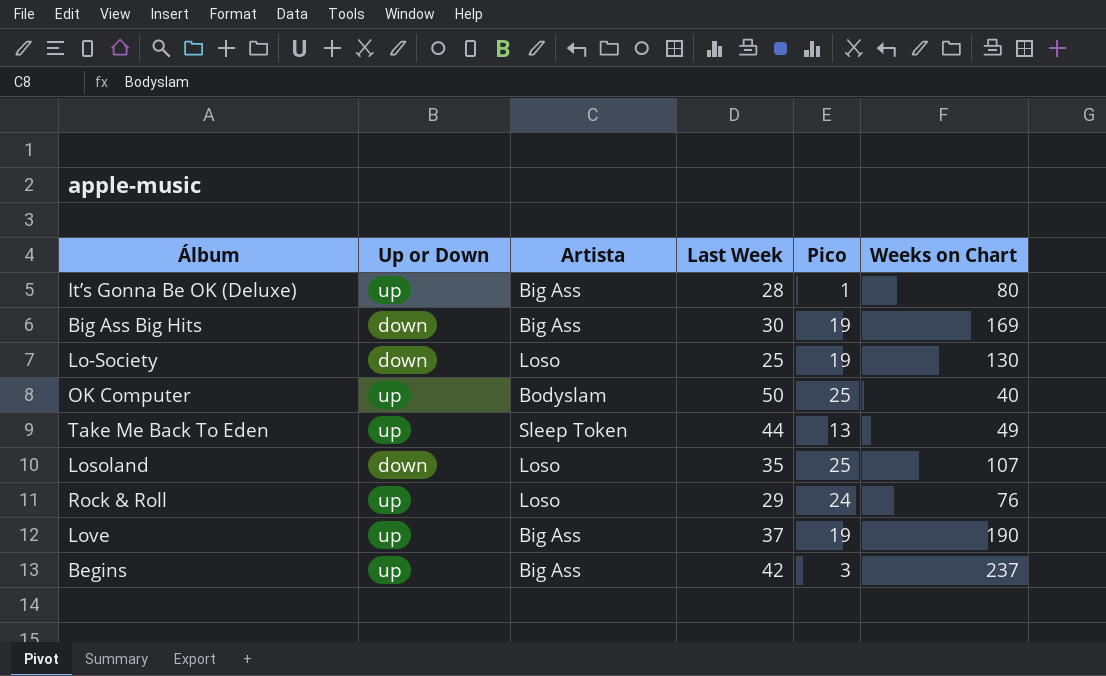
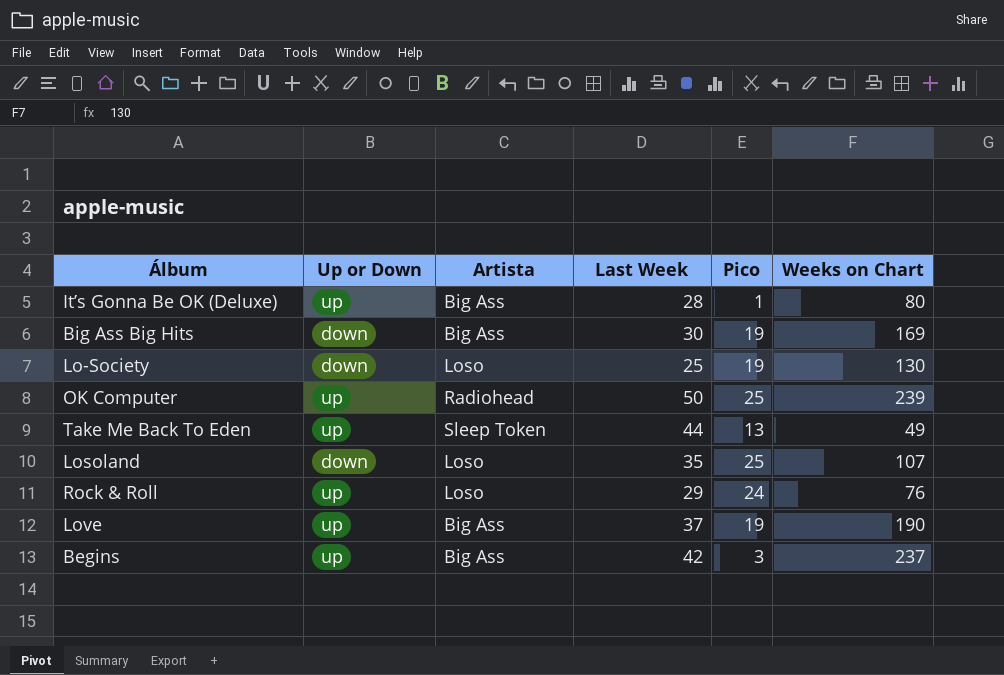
OK Computer | Artista: Bodyslam -> Radiohead
OK Computer | Weeks on Chart: 40 -> 239

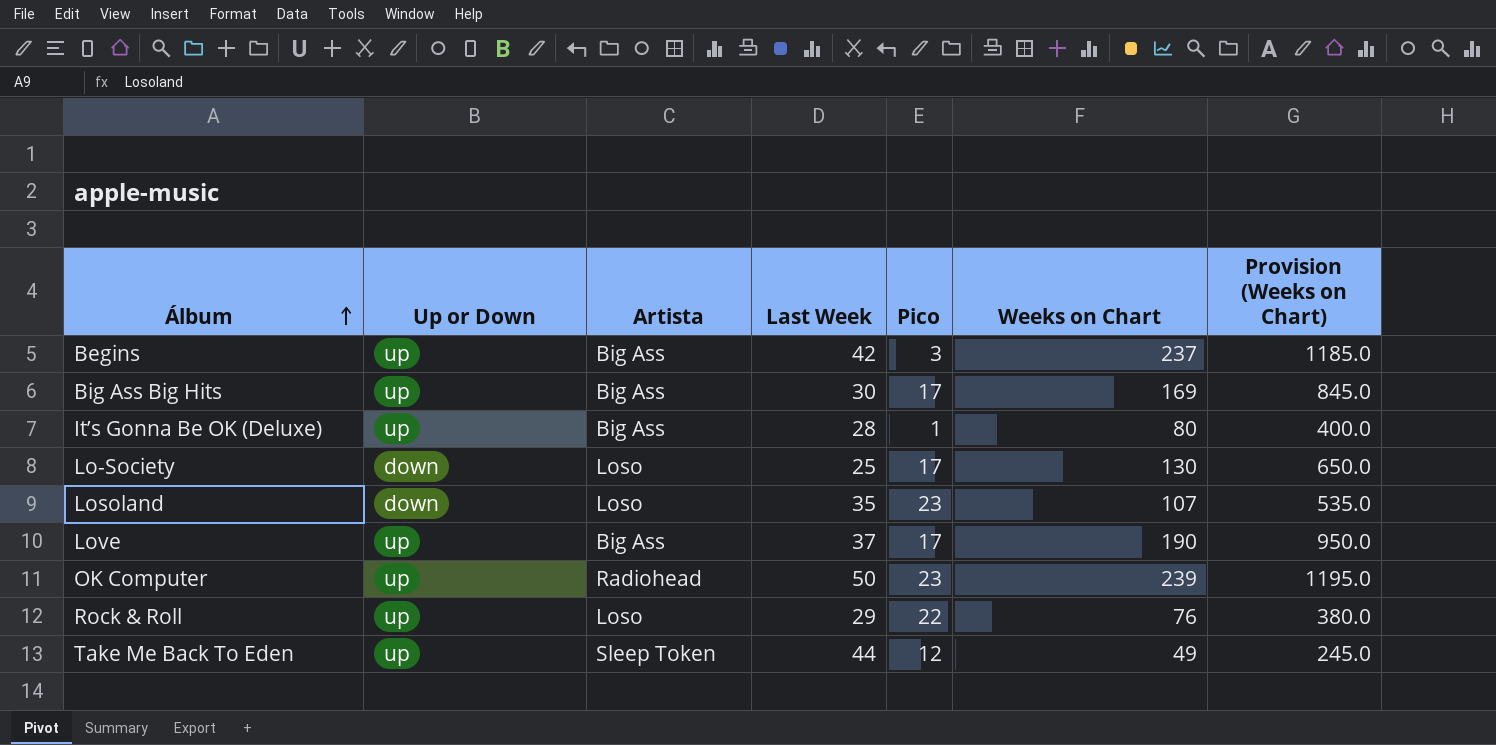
row order: none -> Álbum ascending
column Provision (Weeks on Chart) | formula: none -> [Weeks on Chart] * 5
Big Ass Big Hits | Up or Down: down -> up
Big Ass Big Hits | Pico: 19 -> 17
Lo-Society | Pico: 19 -> 17
Losoland | Pico: 25 -> 23
Love | Pico: 19 -> 17
OK Computer | Pico: 25 -> 23
Rock & Roll | Pico: 24 -> 22
Take Me Back To Eden | Pico: 13 -> 12

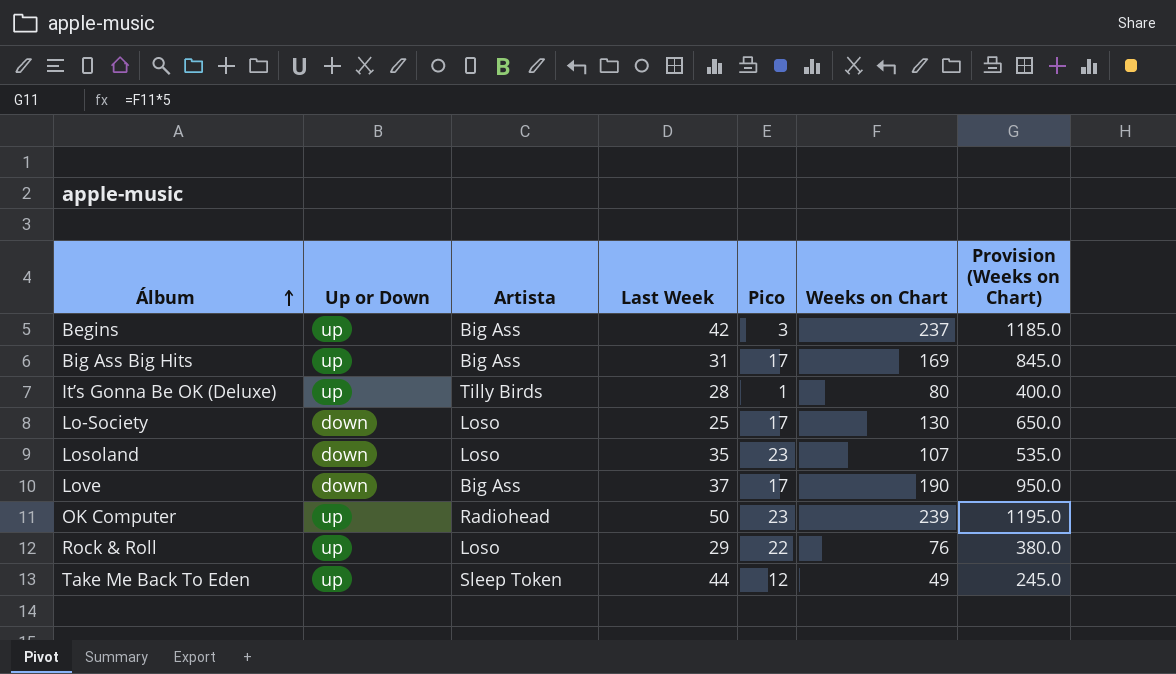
Big Ass Big Hits | Last Week: 30 -> 31
It’s Gonna Be OK (Deluxe) | Artista: Big Ass -> Tilly Birds
Love | Up or Down: up -> down

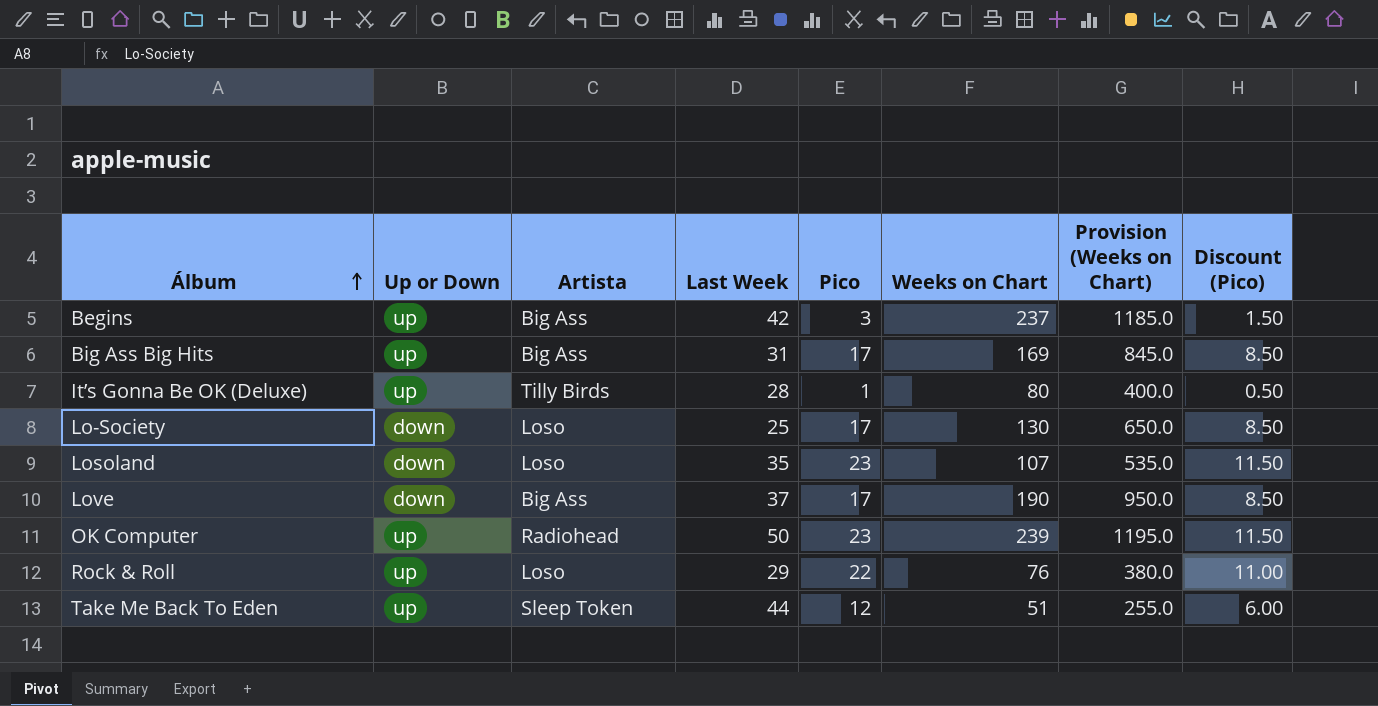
column Discount (Pico) | formula: none -> [Pico] * 0.5
Take Me Back To Eden | Weeks on Chart: 49 -> 51
Take Me Back To Eden | Provision (Weeks on Chart): 245.0 -> 255.0

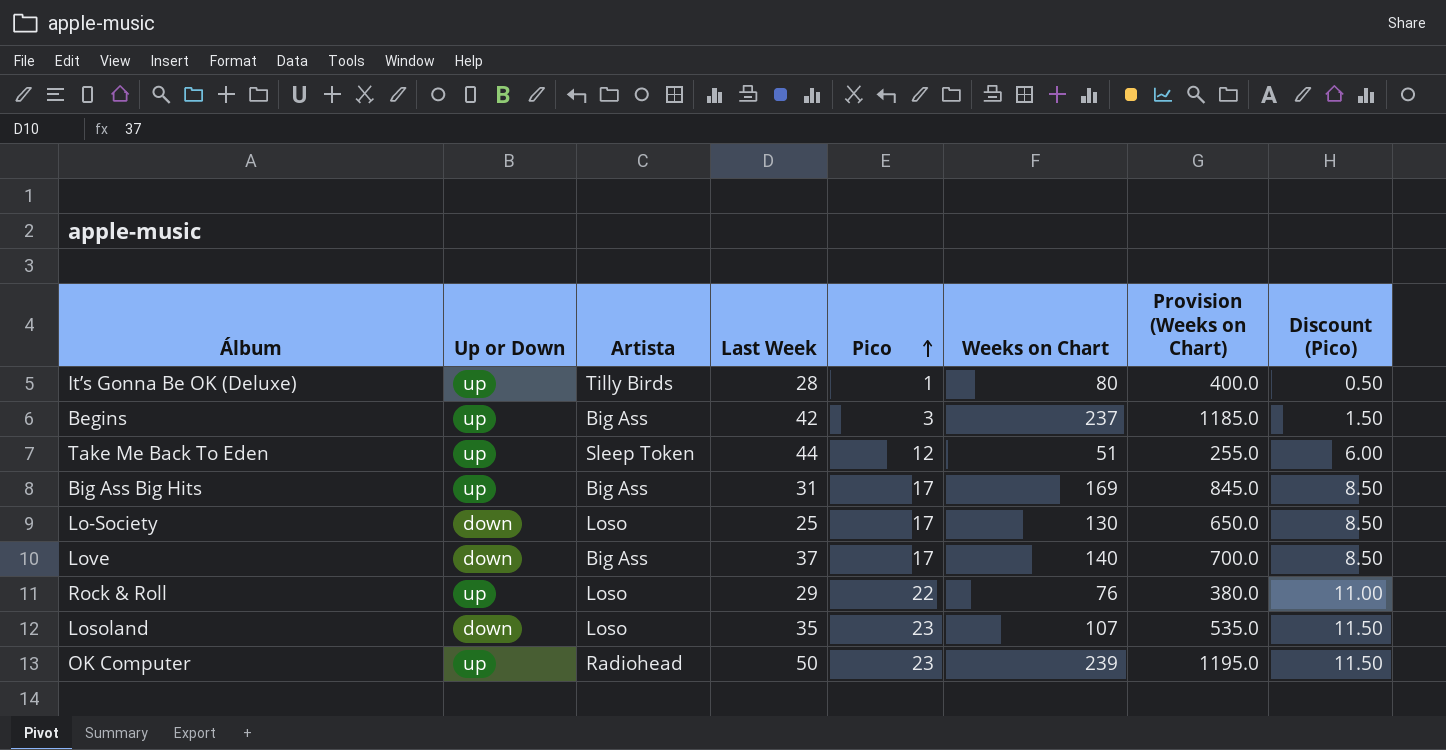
row order: Álbum ascending -> Pico ascending
Love | Weeks on Chart: 190 -> 140
Love | Provision (Weeks on Chart): 950.0 -> 700.0

